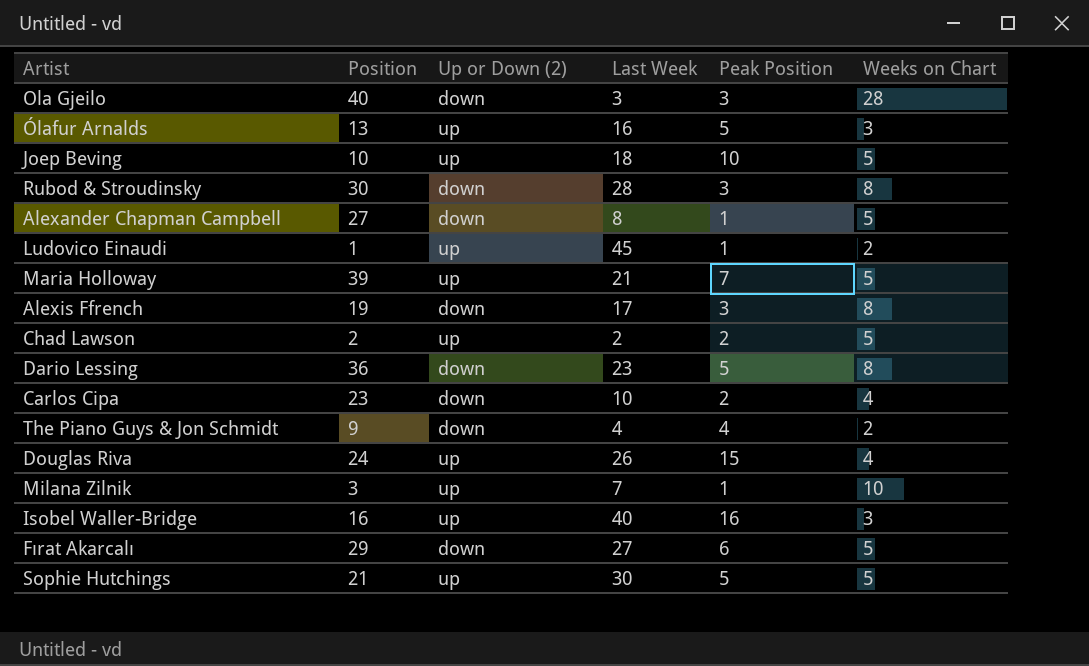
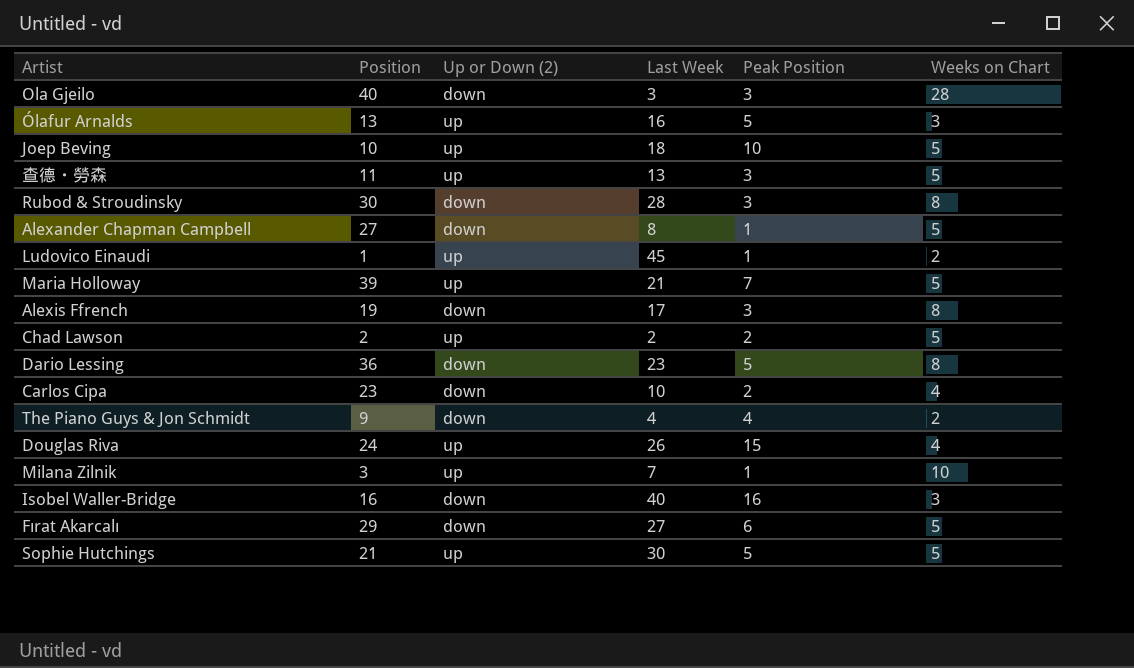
row 查德・勞森: none -> 11 | up | 13 | 3 | 5
Isobel Waller-Bridge | Up or Down (2): up -> down

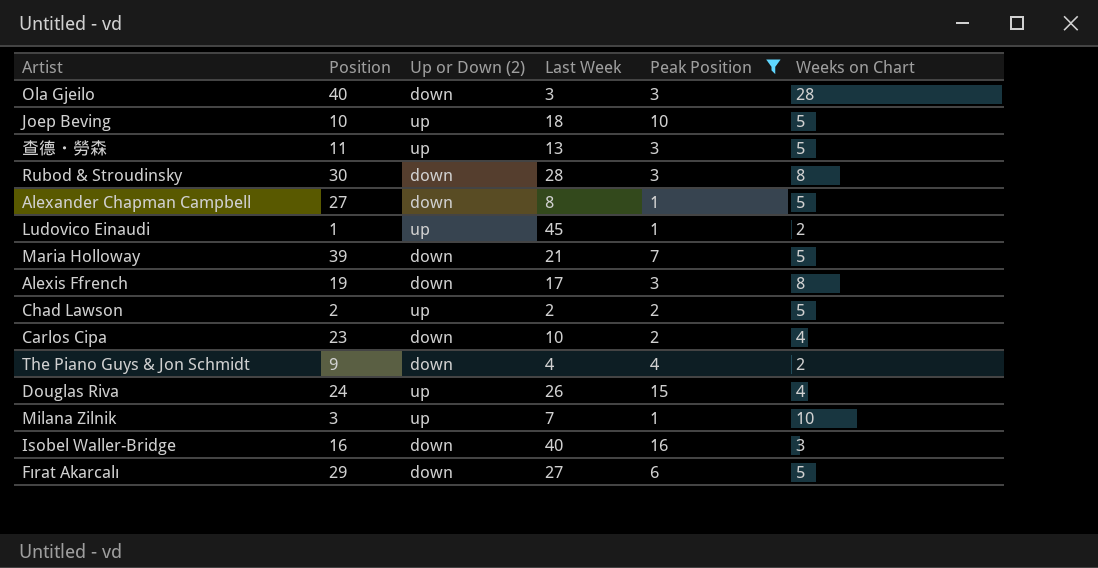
filter: none -> Peak Position != 5
Maria Holloway | Up or Down (2): up -> down

